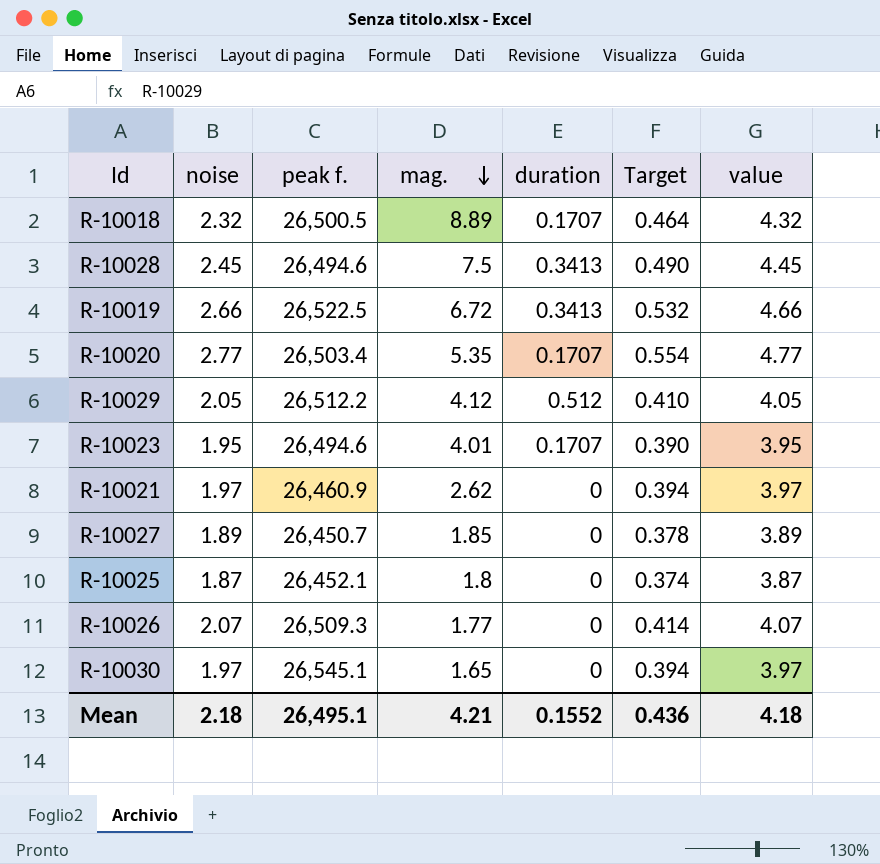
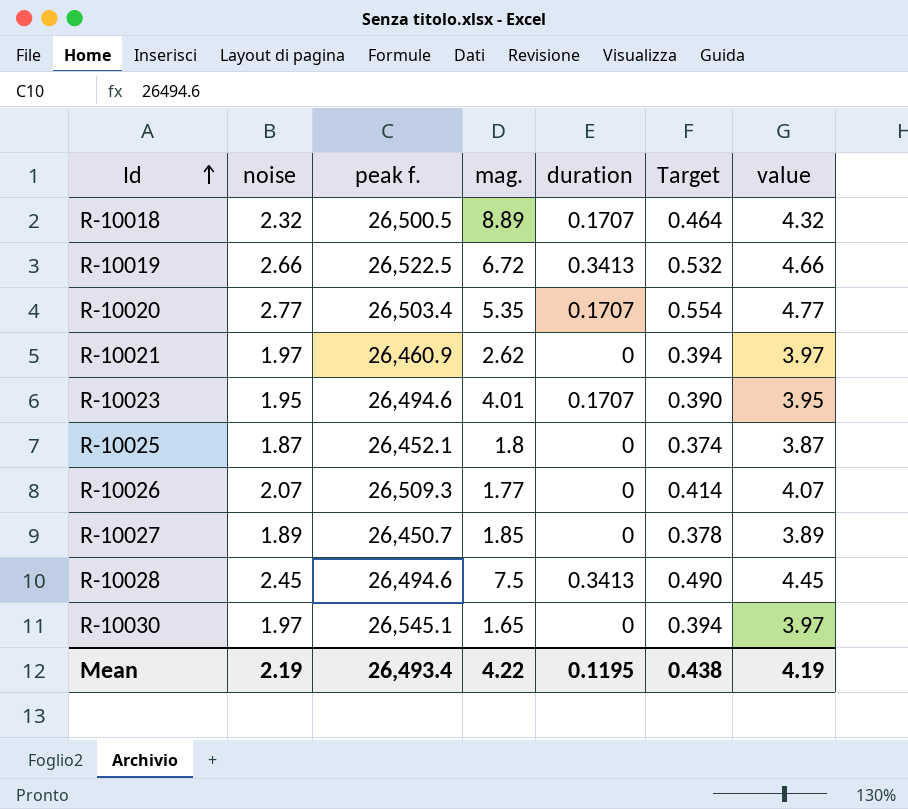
row order: mag. descending -> Id ascending
row R-10029: 2.05 | 26,512.2 | 4.12 | 0.512 | 0.410 | 4.05 -> none
Mean | noise: 2.18 -> 2.19
Mean | peak f.: 26,495.1 -> 26,493.4
Mean | mag.: 4.21 -> 4.22
Mean | duration: 0.1552 -> 0.1195
Mean | Target: 0.436 -> 0.438
Mean | value: 4.18 -> 4.19

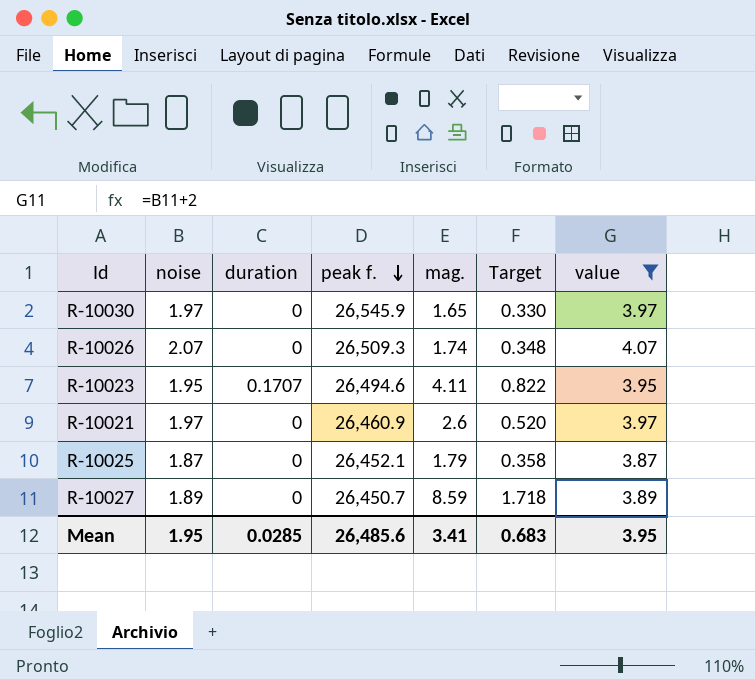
filter: none -> value <= 4.07
row order: Id ascending -> peak f. descending
column duration | position: 5 -> 3
column Target | formula: [noise] * 0.2 -> [mag.] * 0.2
R-10030 | peak f.: 26,545.1 -> 26,545.9
R-10026 | mag.: 1.77 -> 1.74
R-10023 | mag.: 4.01 -> 4.11
R-10021 | mag.: 2.62 -> 2.6
R-10025 | mag.: 1.8 -> 1.79
R-10027 | mag.: 1.85 -> 8.59
Mean | noise: 2.19 -> 1.95
Mean | duration: 0.1195 -> 0.0285
Mean | peak f.: 26,493.4 -> 26,485.6
Mean | mag.: 4.22 -> 3.41
Mean | Target: 0.438 -> 0.683
Mean | value: 4.19 -> 3.95

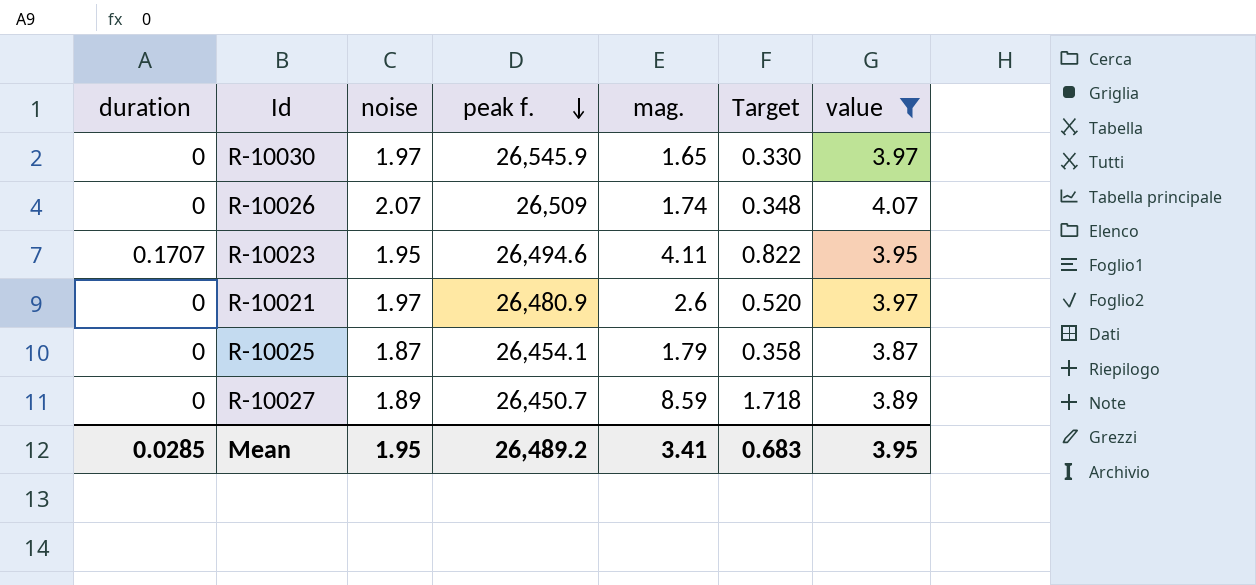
column duration | position: 3 -> 1
R-10026 | peak f.: 26,509.3 -> 26,509
R-10021 | peak f.: 26,460.9 -> 26,480.9
R-10025 | peak f.: 26,452.1 -> 26,454.1
Mean | peak f.: 26,485.6 -> 26,489.2

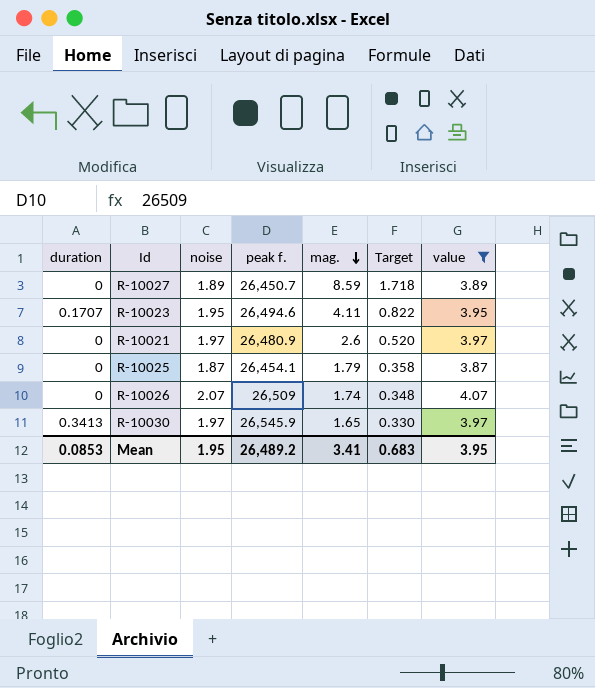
row order: peak f. descending -> mag. descending
R-10030 | duration: 0 -> 0.3413
Mean | duration: 0.0285 -> 0.0853

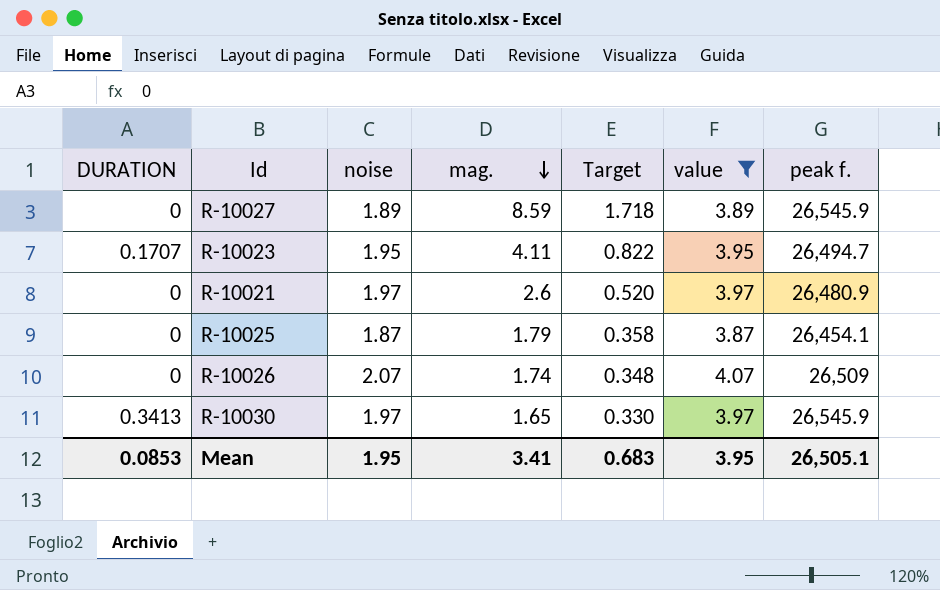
column name: duration -> DURATION
column peak f. | position: 4 -> 7
R-10027 | peak f.: 26,450.7 -> 26,545.9
R-10023 | peak f.: 26,494.6 -> 26,494.7
Mean | peak f.: 26,489.2 -> 26,505.1

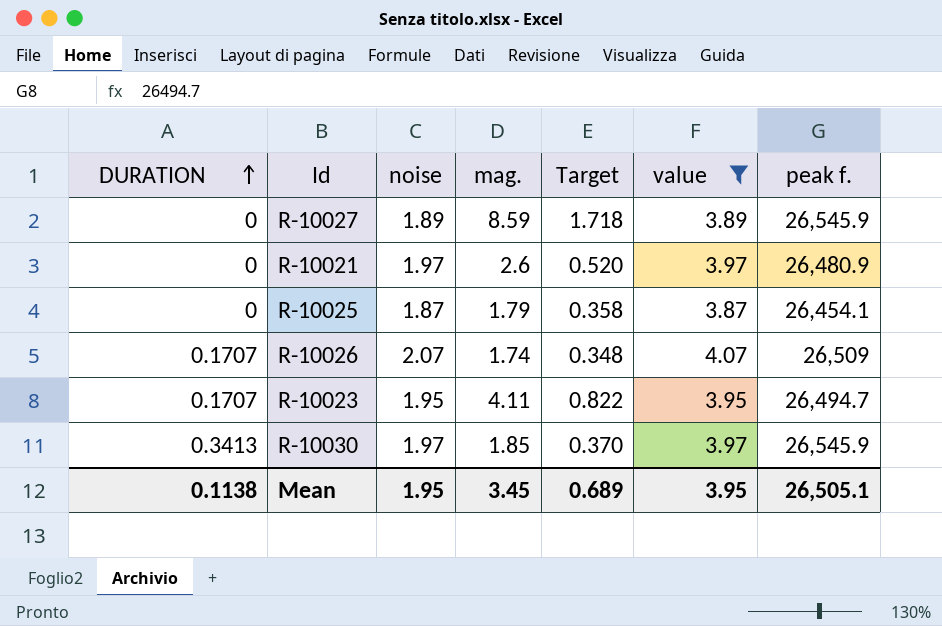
row order: mag. descending -> DURATION ascending
R-10026 | DURATION: 0 -> 0.1707
R-10030 | mag.: 1.65 -> 1.85
R-10030 | Target: 0.330 -> 0.370
Mean | DURATION: 0.0853 -> 0.1138
Mean | mag.: 3.41 -> 3.45
Mean | Target: 0.683 -> 0.689

